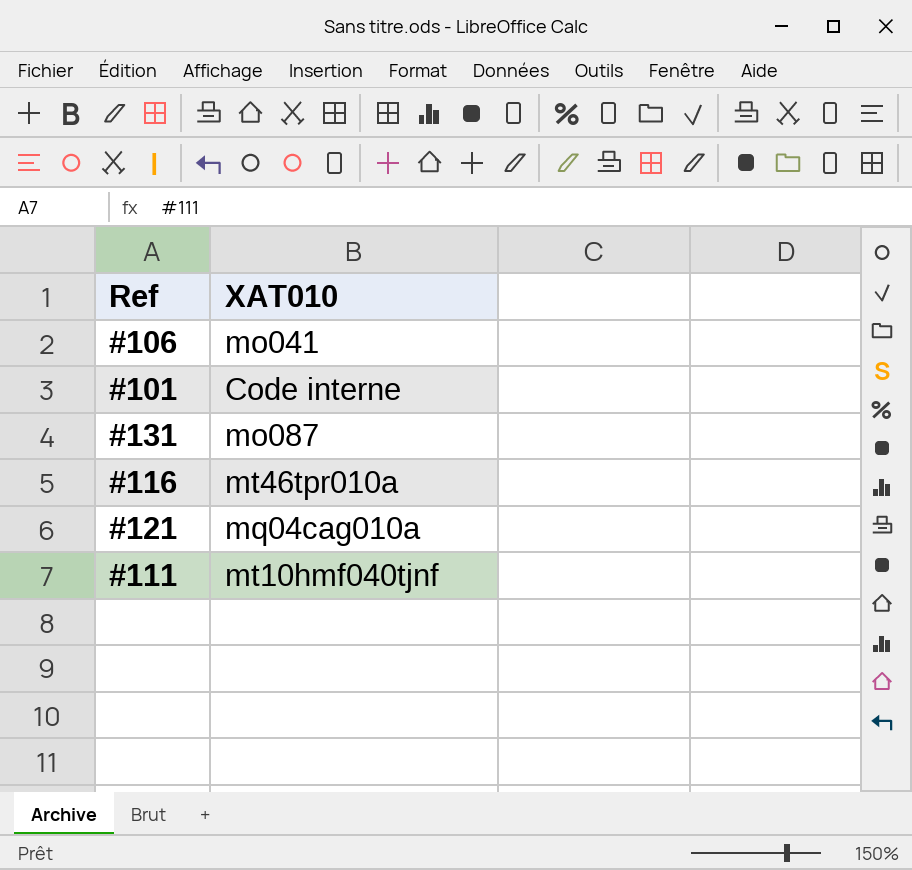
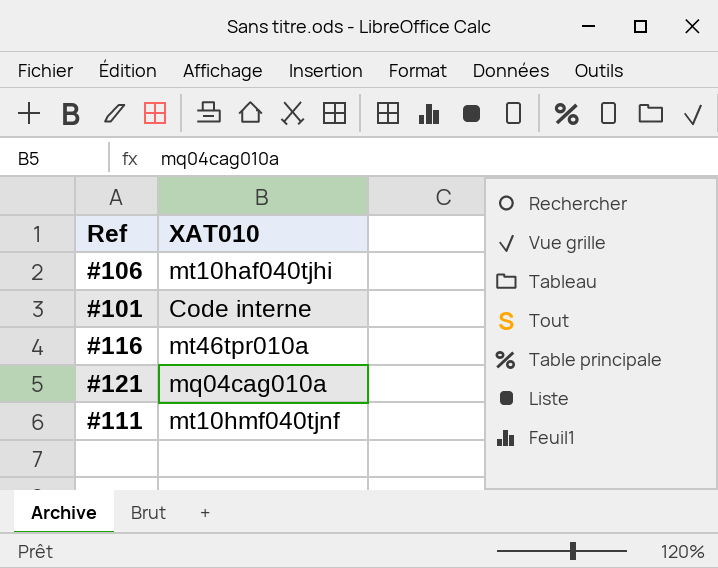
row #131: mo087 -> none
#106 | XAT010: mo041 -> mt10haf040tjhi

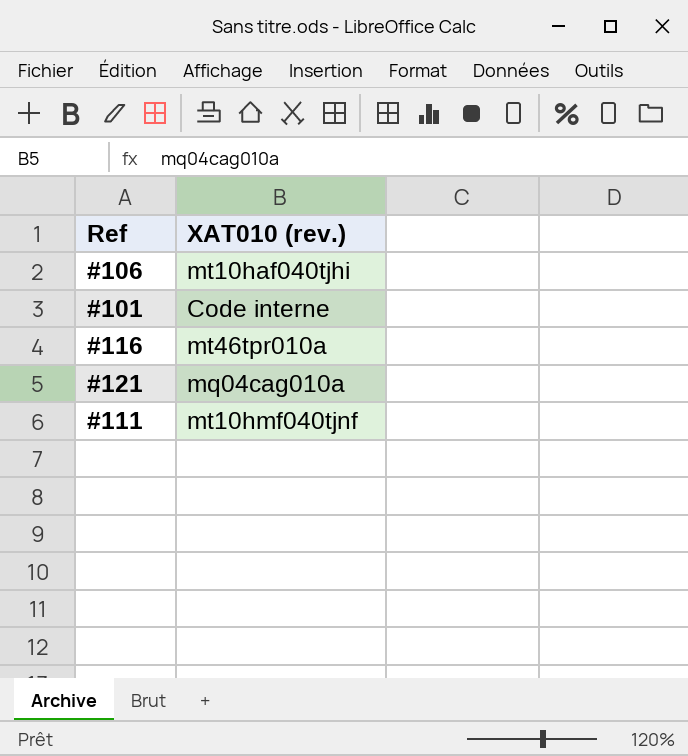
column name: XAT010 -> XAT010 (rev.)

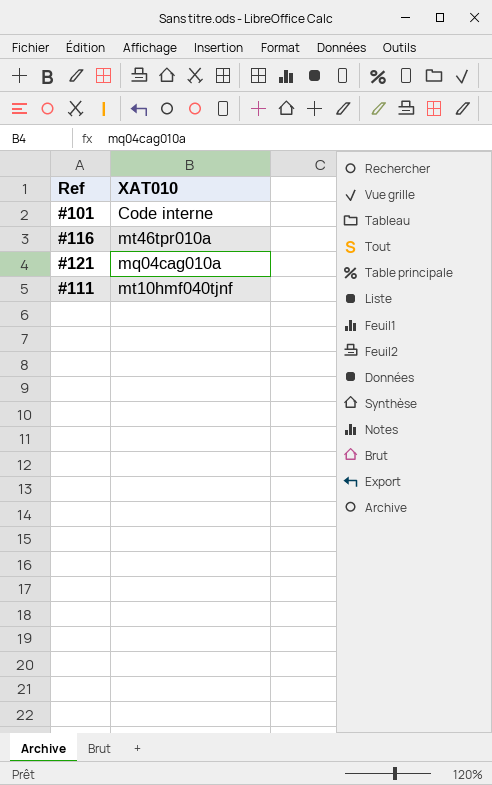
column name: XAT010 (rev.) -> XAT010
row #106: mt10haf040tjhi -> none

